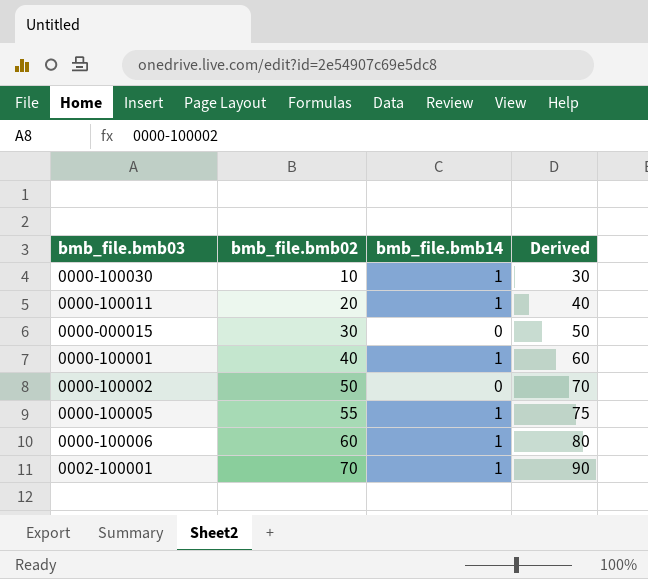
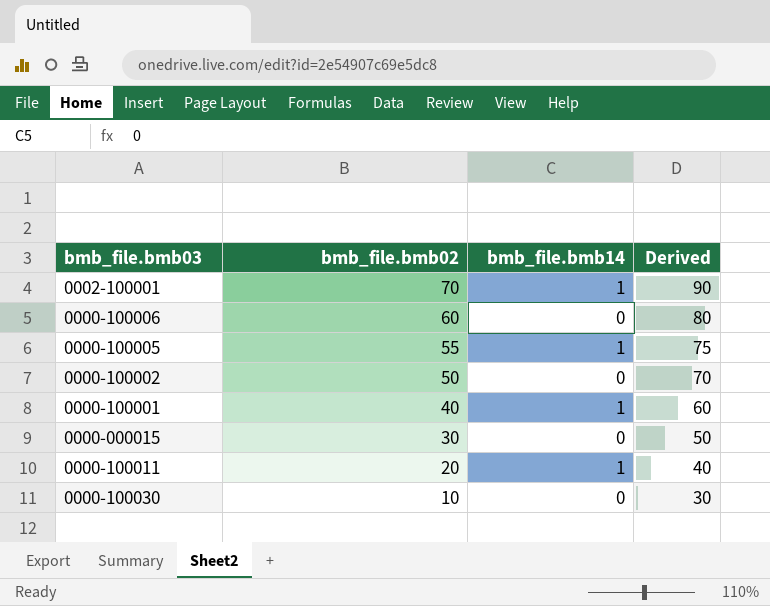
row order: bmb_file.bmb02 ascending -> bmb_file.bmb02 descending
0000-100006 | bmb_file.bmb14: 1 -> 0
0000-100030 | bmb_file.bmb14: 1 -> 0

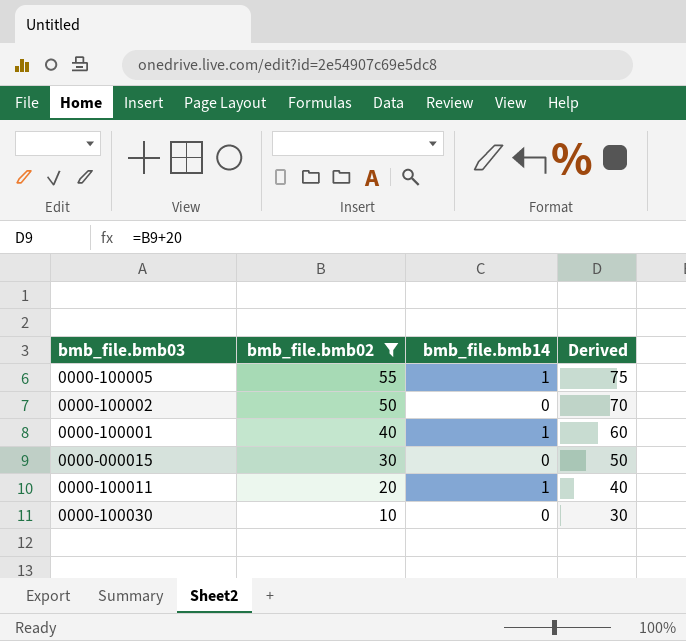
filter: none -> bmb_file.bmb02 <= 55

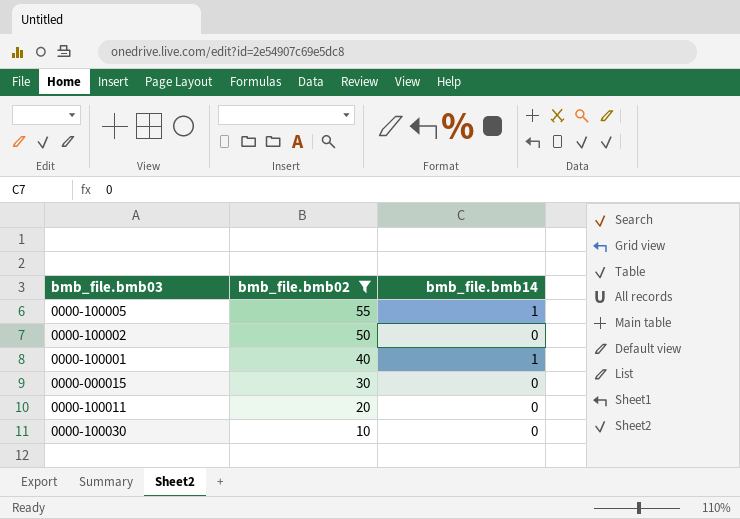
column Derived | formula: [bmb_file.bmb02] + 20 -> none
0000-100011 | bmb_file.bmb14: 1 -> 0

